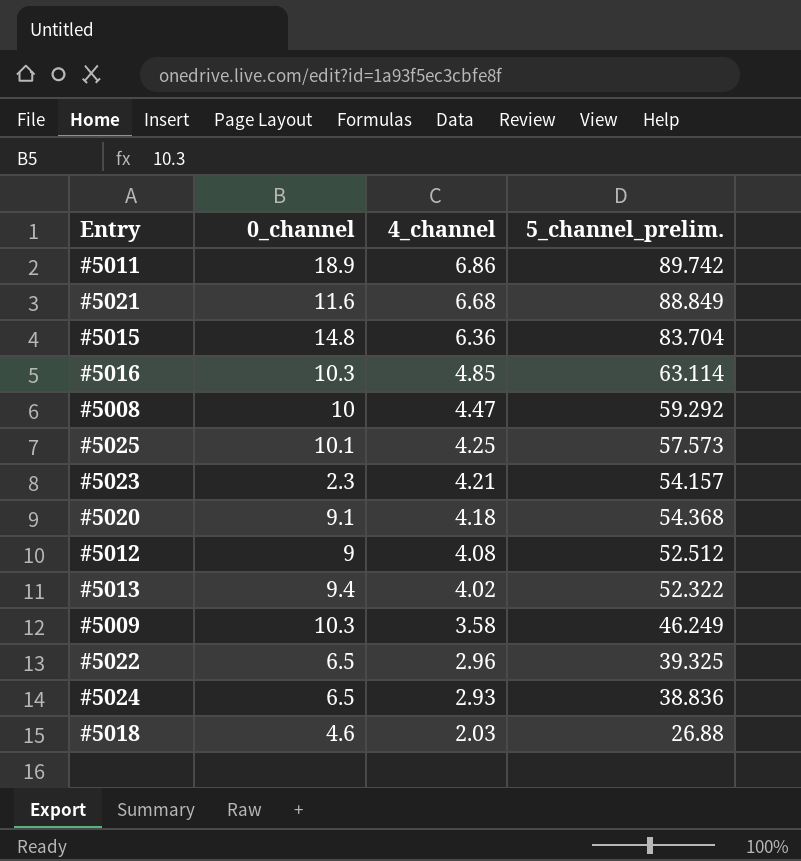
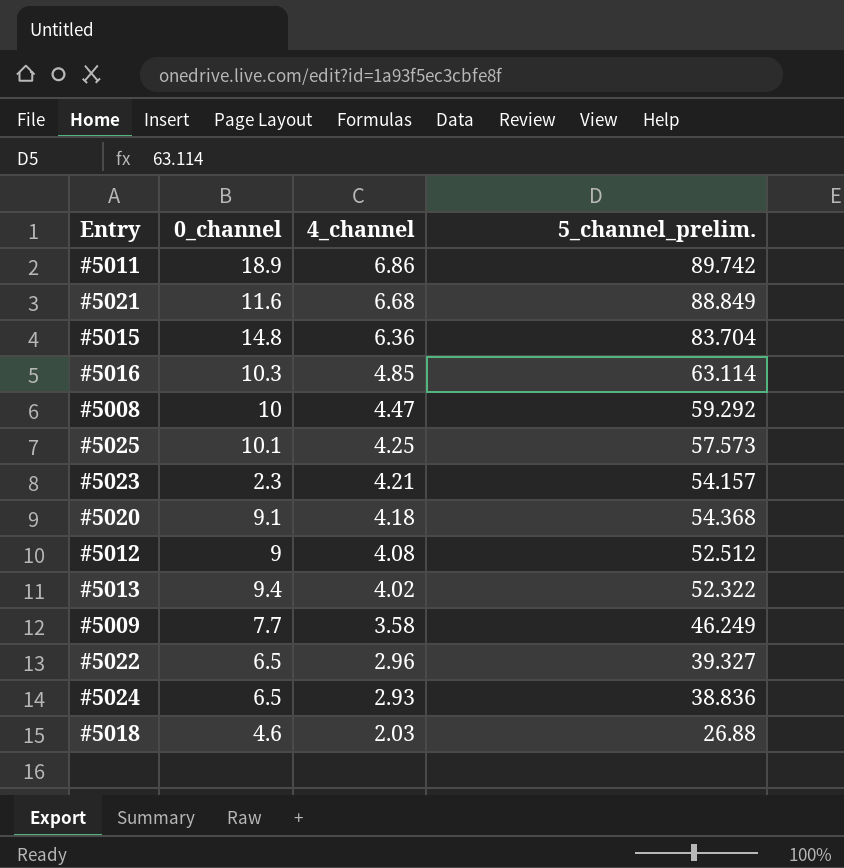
#5009 | 0_channel: 10.3 -> 7.7
#5022 | 5_channel_prelim.: 39.325 -> 39.327

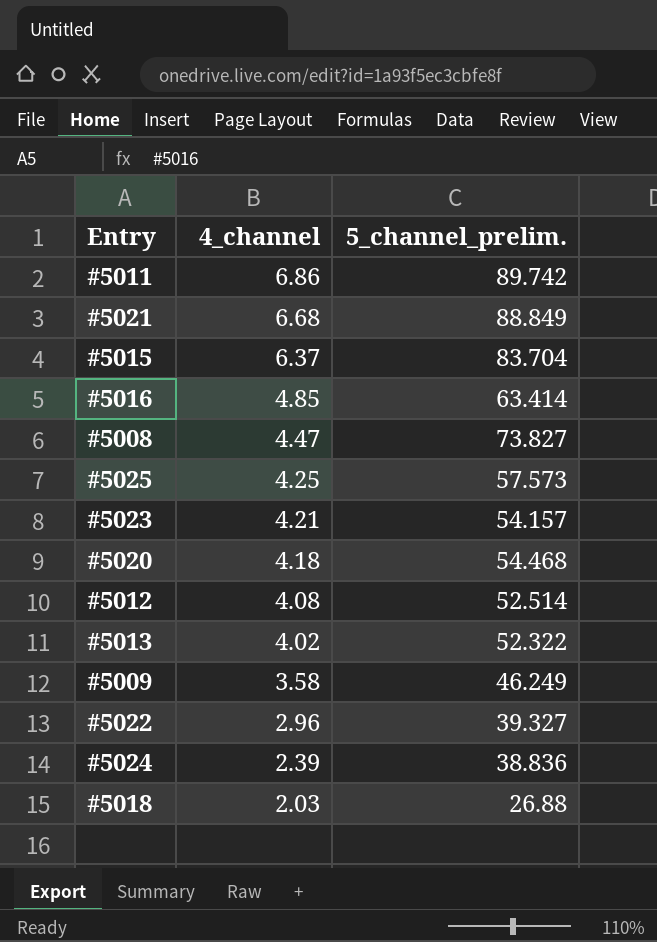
column 0_channel | position: 2 -> none
#5015 | 4_channel: 6.36 -> 6.37
#5016 | 5_channel_prelim.: 63.114 -> 63.414
#5008 | 5_channel_prelim.: 59.292 -> 73.827
#5020 | 5_channel_prelim.: 54.368 -> 54.468
#5012 | 5_channel_prelim.: 52.512 -> 52.514
#5024 | 4_channel: 2.93 -> 2.39

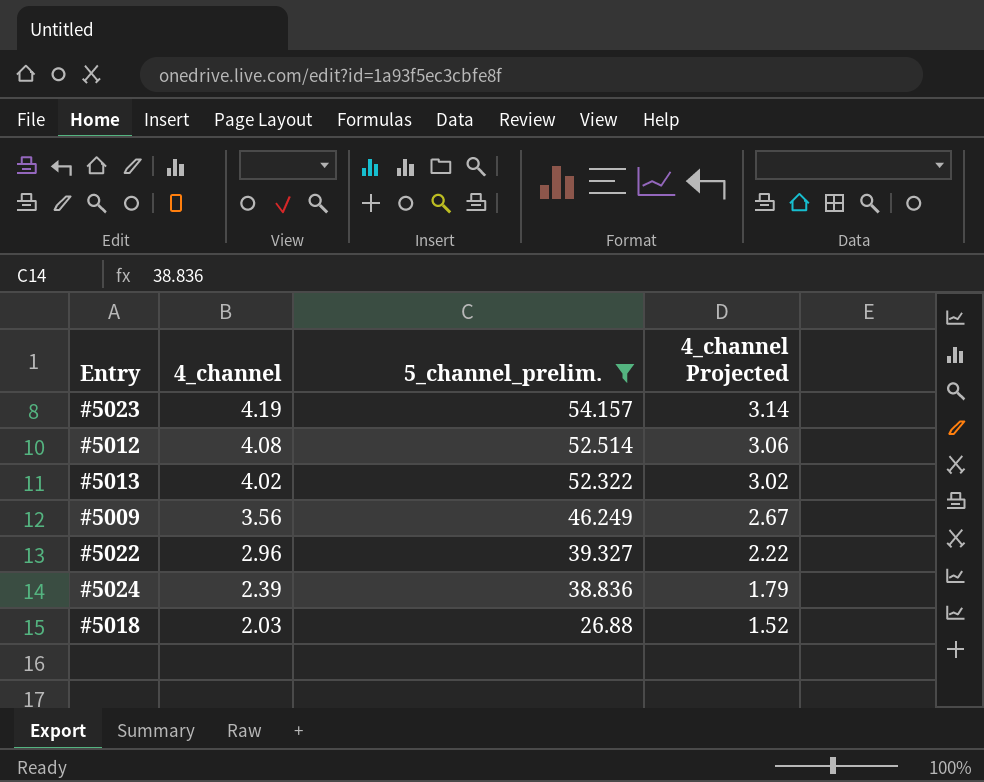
filter: none -> 5_channel_prelim. <= 54.157
column 4_channel Projected | formula: none -> [4_channel] * 0.75
#5023 | 4_channel: 4.21 -> 4.19
#5009 | 4_channel: 3.58 -> 3.56

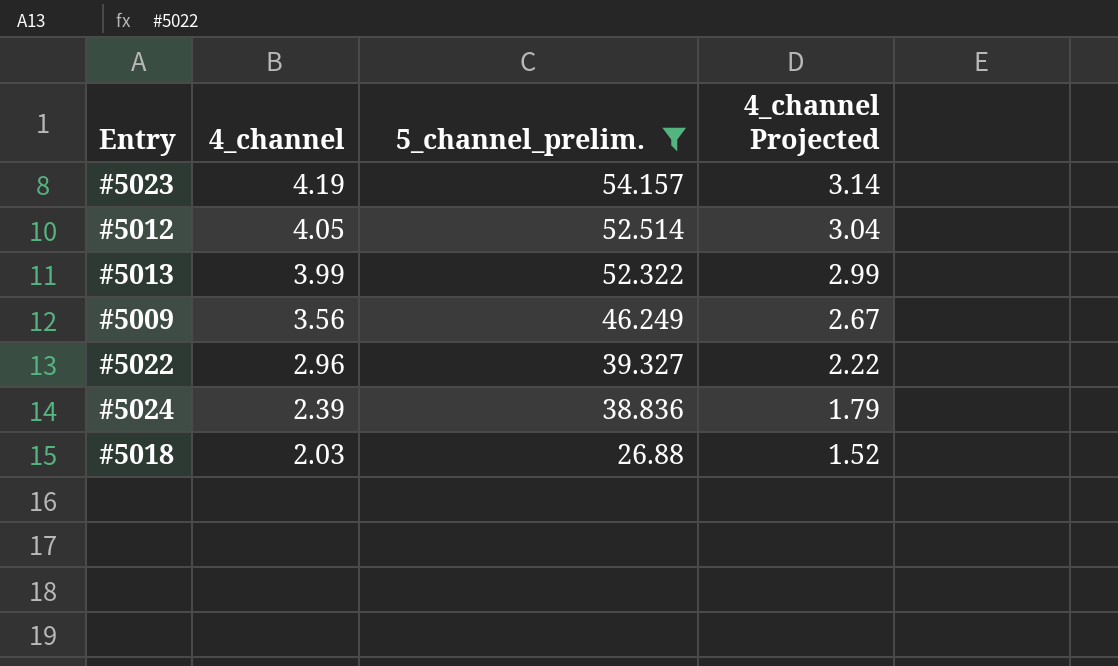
#5012 | 4_channel: 4.08 -> 4.05
#5012 | 4_channel Projected: 3.06 -> 3.04
#5013 | 4_channel: 4.02 -> 3.99
#5013 | 4_channel Projected: 3.02 -> 2.99

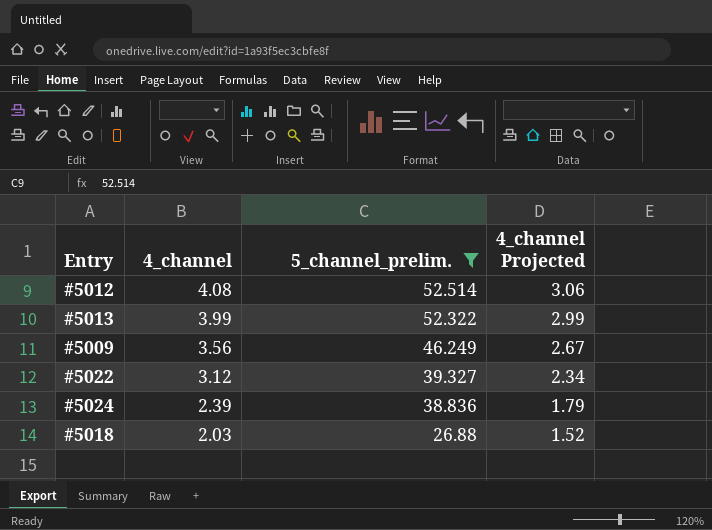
row #5023: 4.19 | 54.157 | 3.14 -> none
#5012 | 4_channel: 4.05 -> 4.08
#5012 | 4_channel Projected: 3.04 -> 3.06
#5022 | 4_channel: 2.96 -> 3.12
#5022 | 4_channel Projected: 2.22 -> 2.34

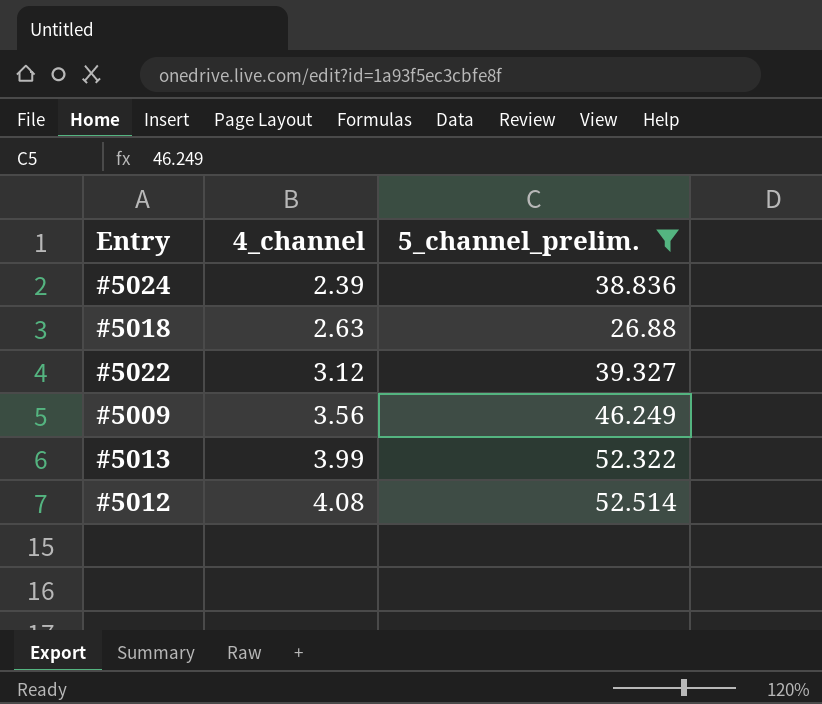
row order: 4_channel descending -> 4_channel ascending
column 4_channel Projected | formula: [4_channel] * 0.75 -> none
#5018 | 4_channel: 2.03 -> 2.63

